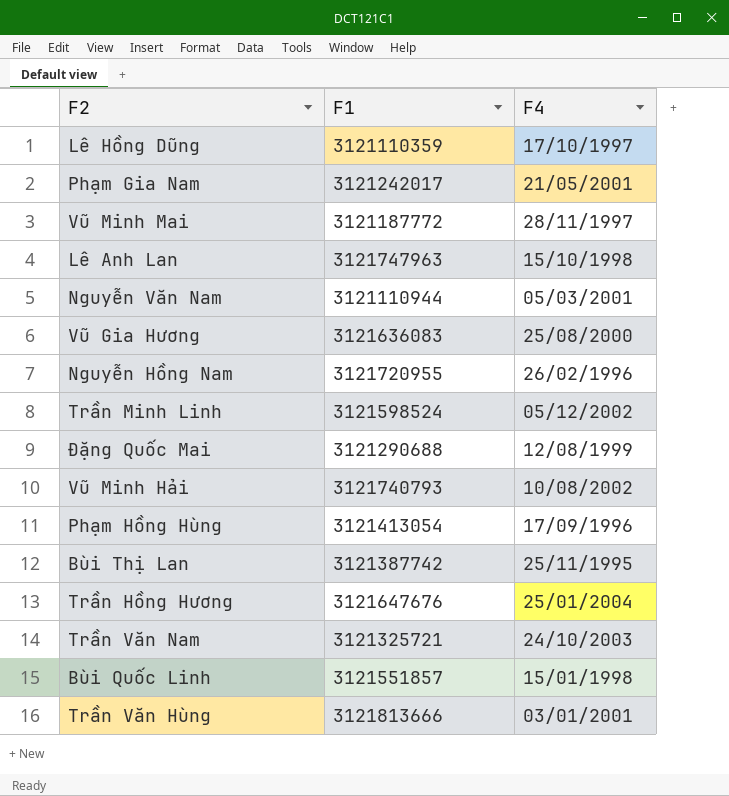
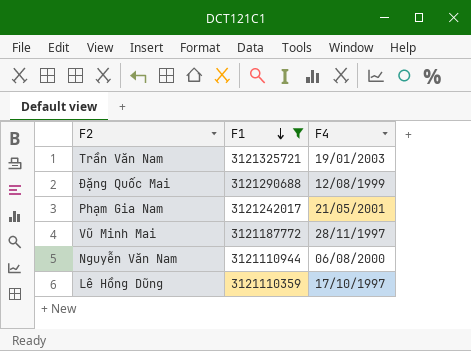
filter: none -> F1 <= 3121325721
row order: none -> F1 descending
Trần Văn Nam | F4: 24/10/2003 -> 19/01/2003
Nguyễn Văn Nam | F4: 05/03/2001 -> 06/08/2000

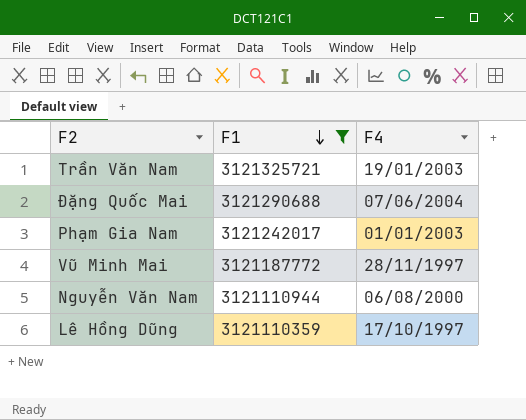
Đặng Quốc Mai | F4: 12/08/1999 -> 07/06/2004
Phạm Gia Nam | F4: 21/05/2001 -> 01/01/2003

